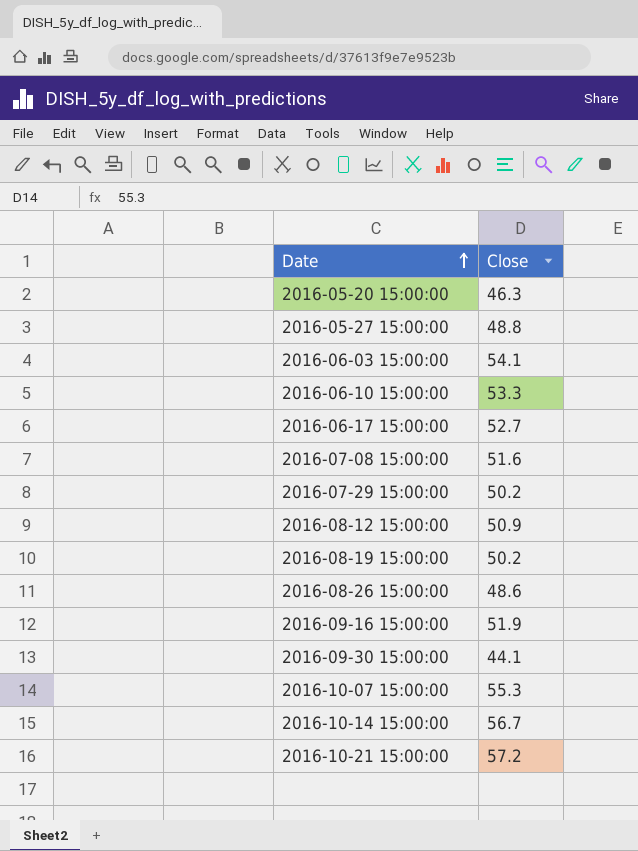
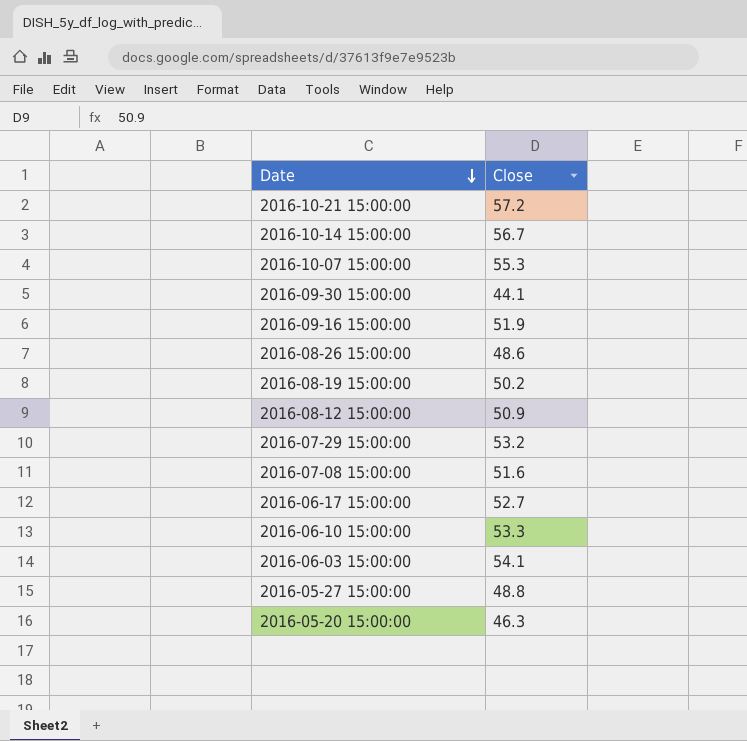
row order: Date ascending -> Date descending
2016-07-29 15:00:00 | Close: 50.2 -> 53.2

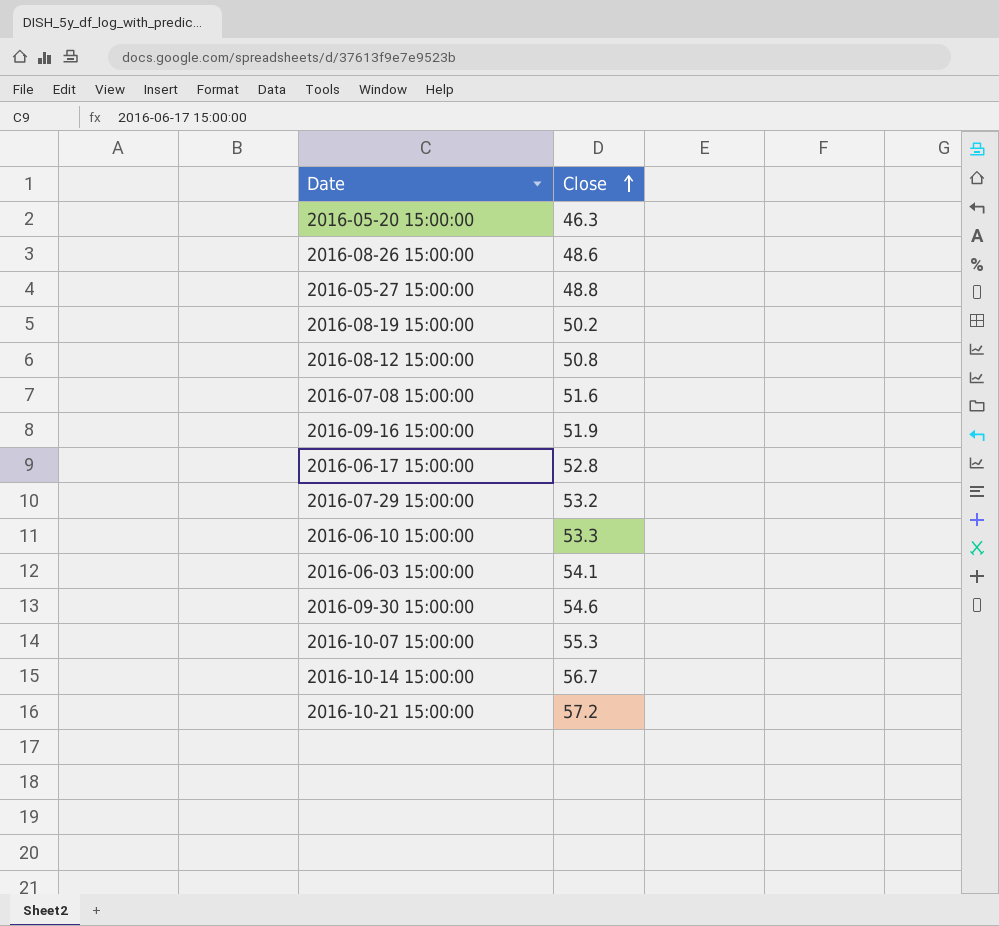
row order: Date descending -> Close ascending
2016-08-12 15:00:00 | Close: 50.9 -> 50.8
2016-06-17 15:00:00 | Close: 52.7 -> 52.8
2016-09-30 15:00:00 | Close: 44.1 -> 54.6

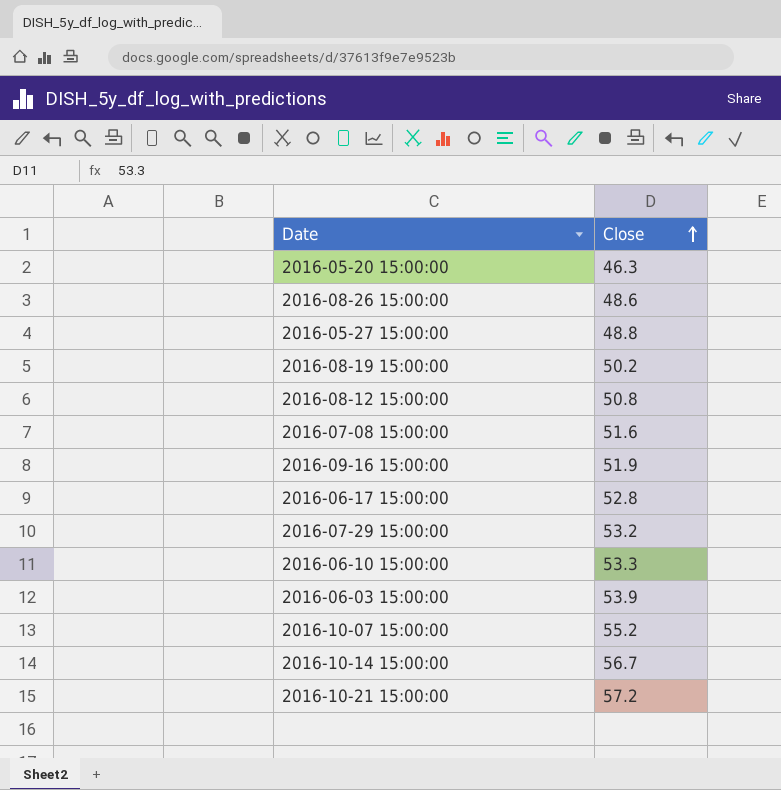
row 2016-09-30 15:00:00: 54.6 -> none
2016-06-03 15:00:00 | Close: 54.1 -> 53.9
2016-10-07 15:00:00 | Close: 55.3 -> 55.2

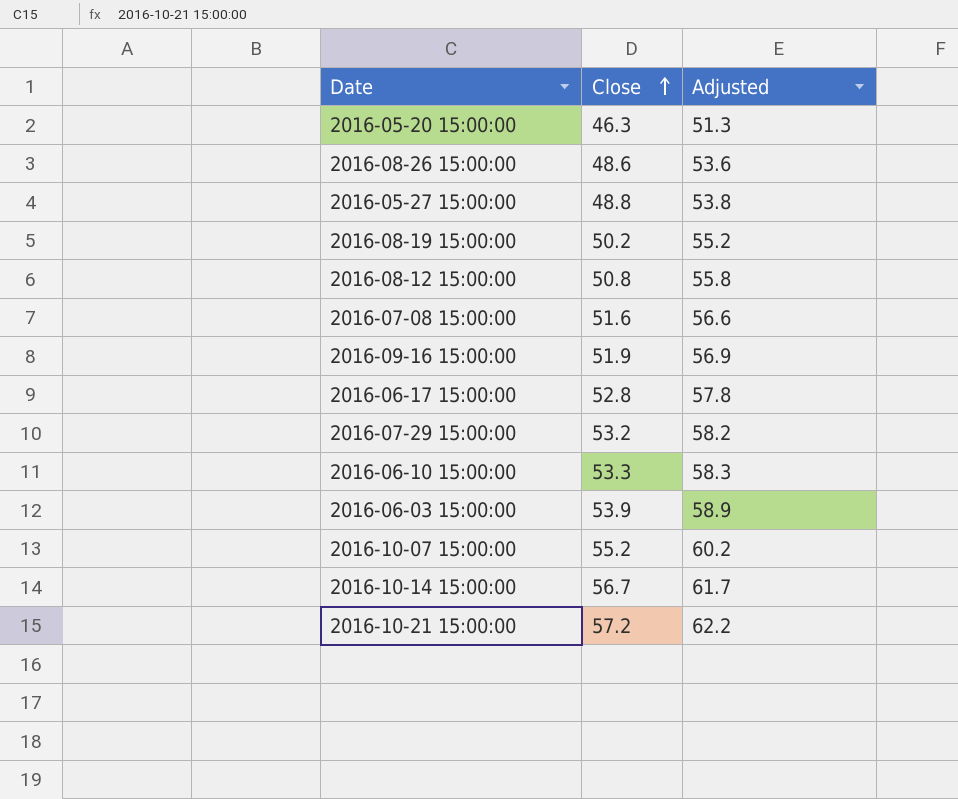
column Adjusted | formula: none -> [Close] + 5

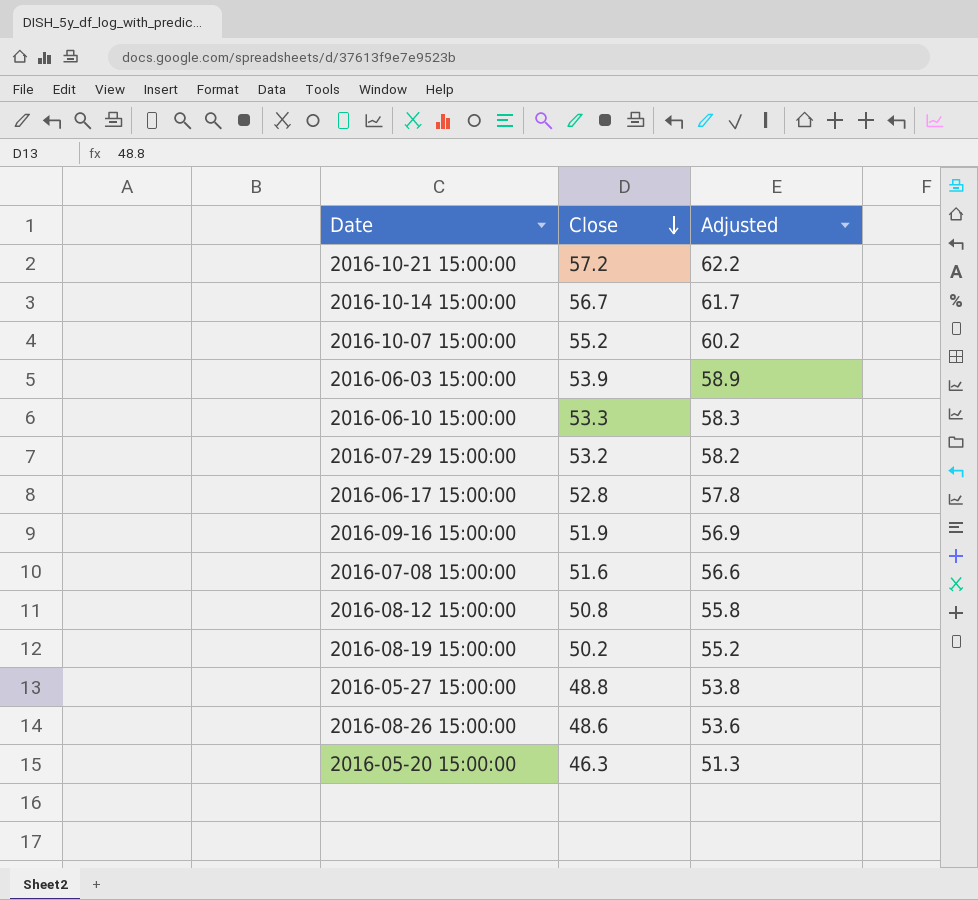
row order: Close ascending -> Close descending

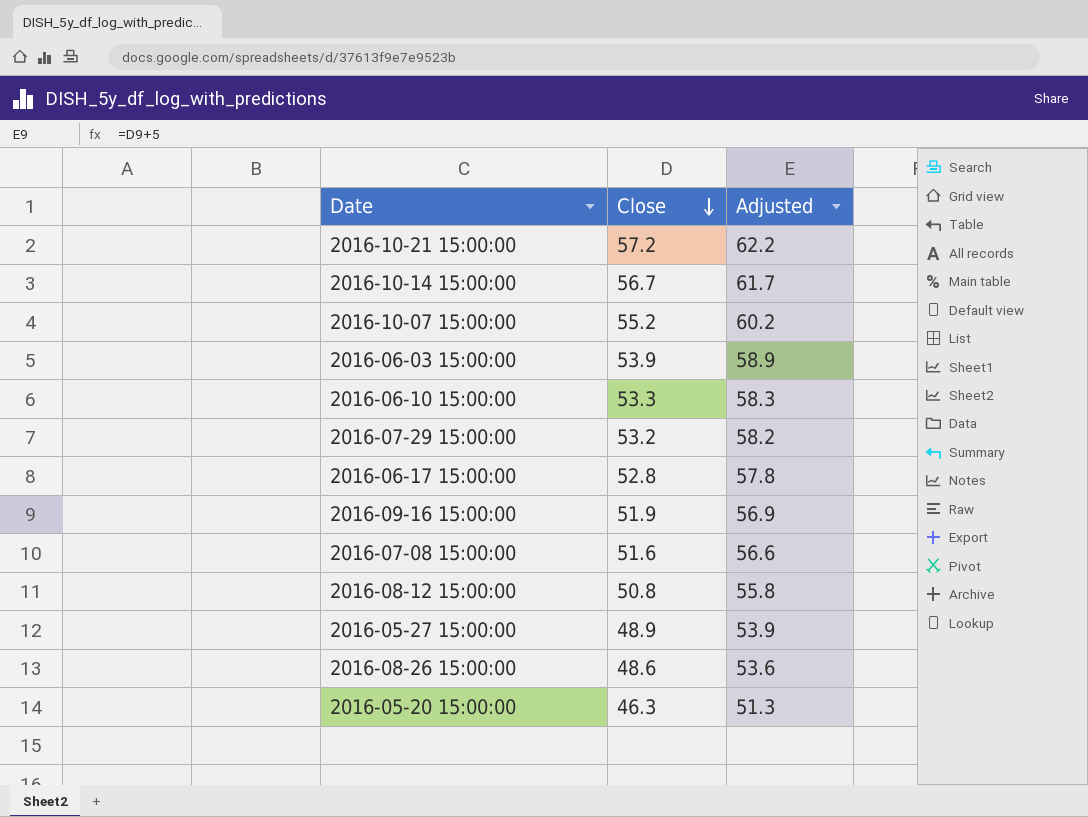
row 2016-08-19 15:00:00: 50.2 | 55.2 -> none
2016-05-27 15:00:00 | Close: 48.8 -> 48.9
2016-05-27 15:00:00 | Adjusted: 53.8 -> 53.9

